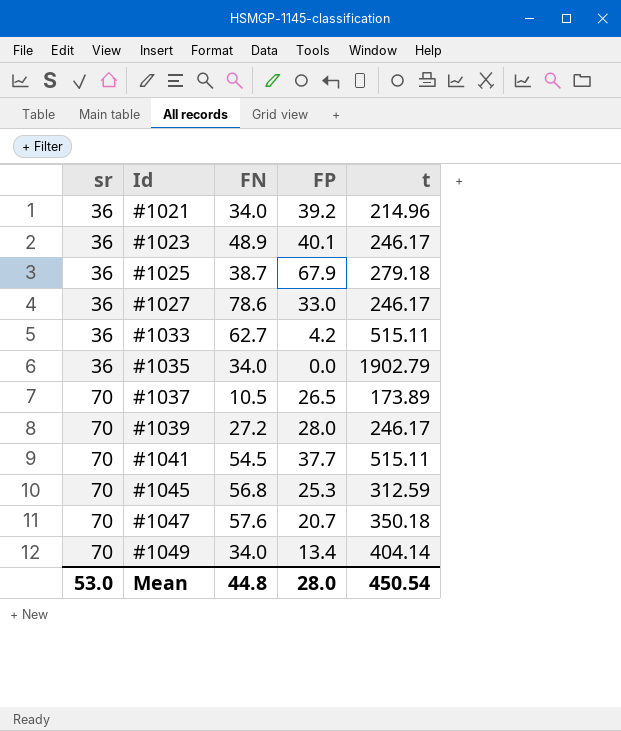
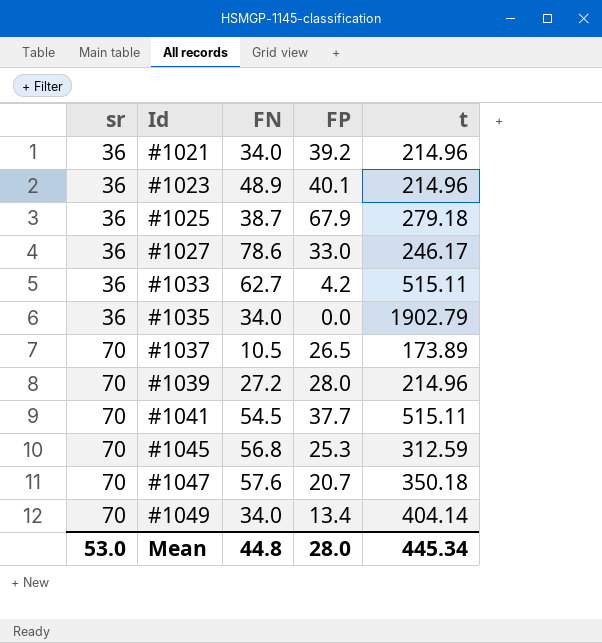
#1023 | t: 246.17 -> 214.96
#1039 | t: 246.17 -> 214.96
Mean | t: 450.54 -> 445.34

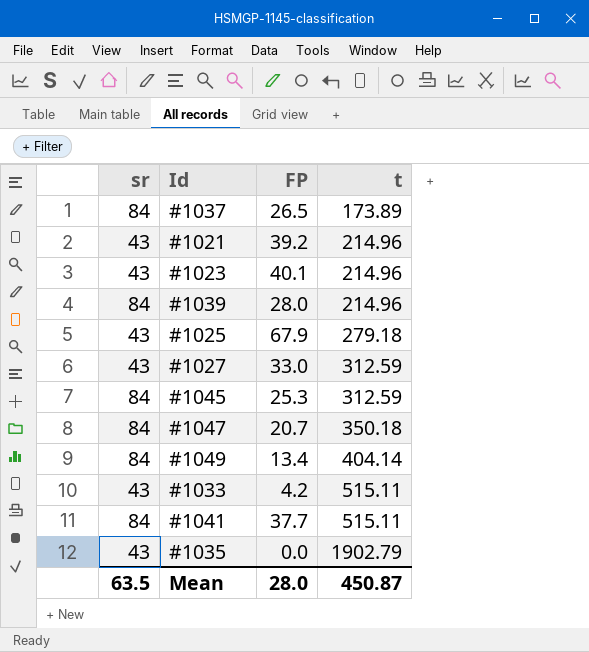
row order: sr ascending -> t ascending
column FN | position: 3 -> none
#1037 | sr: 70 -> 84
#1021 | sr: 36 -> 43
#1023 | sr: 36 -> 43
#1039 | sr: 70 -> 84
#1025 | sr: 36 -> 43
#1027 | sr: 36 -> 43
#1027 | t: 246.17 -> 312.59
#1045 | sr: 70 -> 84
#1047 | sr: 70 -> 84
#1049 | sr: 70 -> 84
#1033 | sr: 36 -> 43
#1041 | sr: 70 -> 84
#1035 | sr: 36 -> 43
Mean | sr: 53.0 -> 63.5
Mean | t: 445.34 -> 450.87

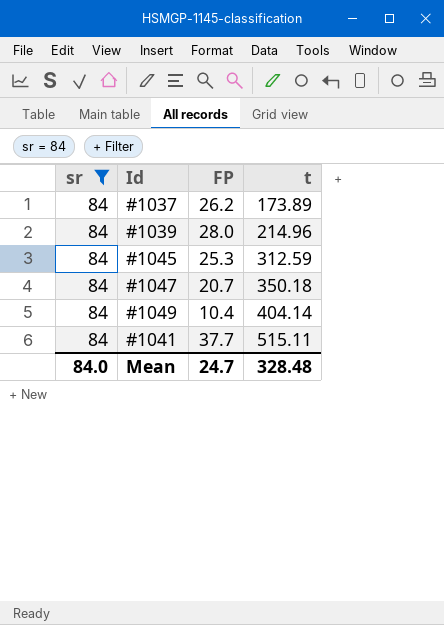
filter: none -> sr = 84
#1037 | FP: 26.5 -> 26.2
#1049 | FP: 13.4 -> 10.4
Mean | sr: 63.5 -> 84.0
Mean | FP: 28.0 -> 24.7
Mean | t: 450.87 -> 328.48

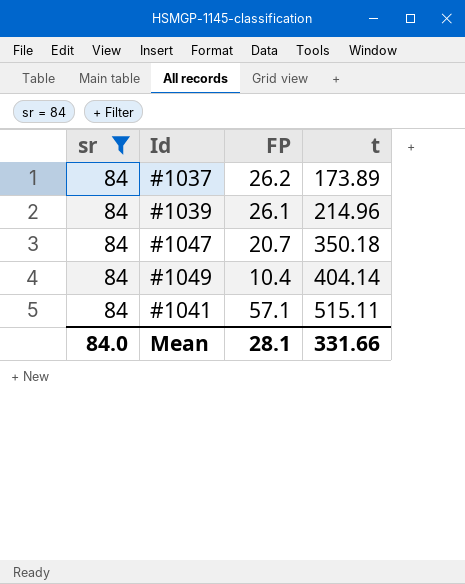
row #1045: 84 | 25.3 | 312.59 -> none
#1039 | FP: 28.0 -> 26.1
#1041 | FP: 37.7 -> 57.1
Mean | FP: 24.7 -> 28.1
Mean | t: 328.48 -> 331.66

